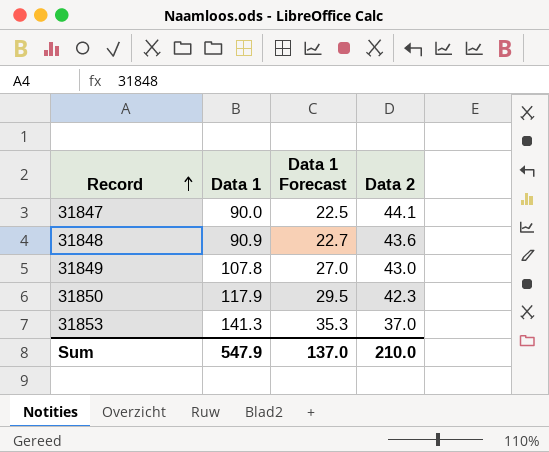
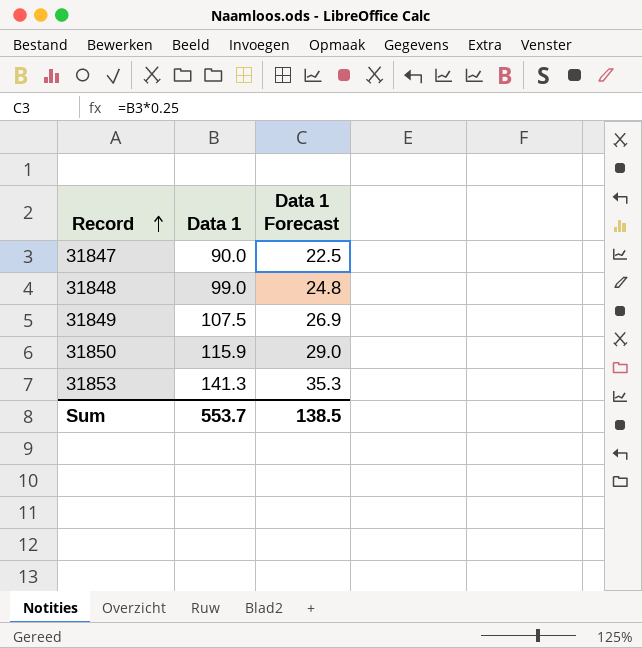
column Data 2 | position: 4 -> none
31848 | Data 1: 90.9 -> 99.0
31848 | Data 1 Forecast: 22.7 -> 24.8
31849 | Data 1: 107.8 -> 107.5
31849 | Data 1 Forecast: 27.0 -> 26.9
31850 | Data 1: 117.9 -> 115.9
31850 | Data 1 Forecast: 29.5 -> 29.0
Sum | Data 1: 547.9 -> 553.7
Sum | Data 1 Forecast: 137.0 -> 138.5

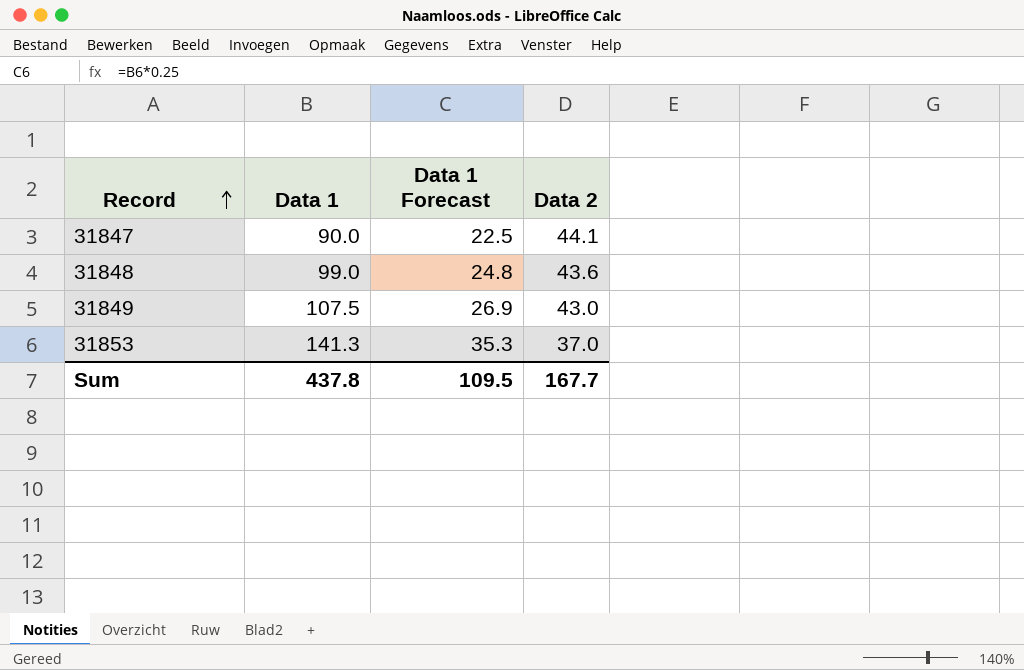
column Data 2 | position: none -> 4
row 31850: 115.9 | 29.0 -> none
Sum | Data 1: 553.7 -> 437.8
Sum | Data 1 Forecast: 138.5 -> 109.5

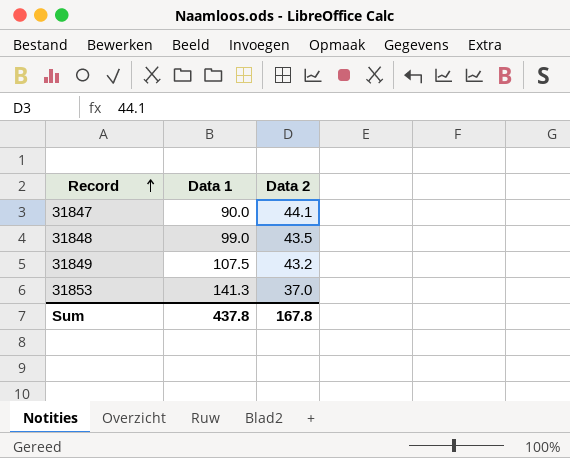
column Data 1 Forecast | formula: [Data 1] * 0.25 -> none
31848 | Data 2: 43.6 -> 43.5
31849 | Data 2: 43.0 -> 43.2
Sum | Data 2: 167.7 -> 167.8

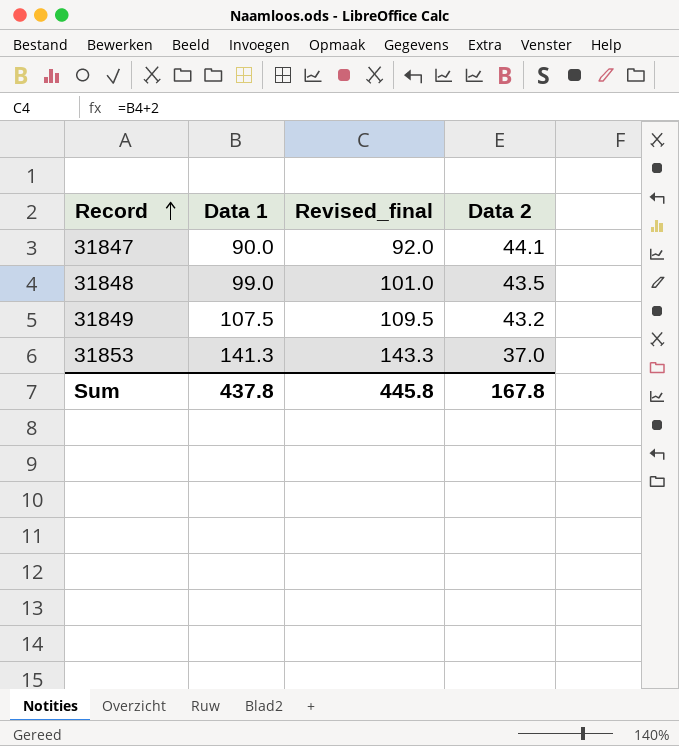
column Revised_final | formula: none -> [Data 1] + 2

